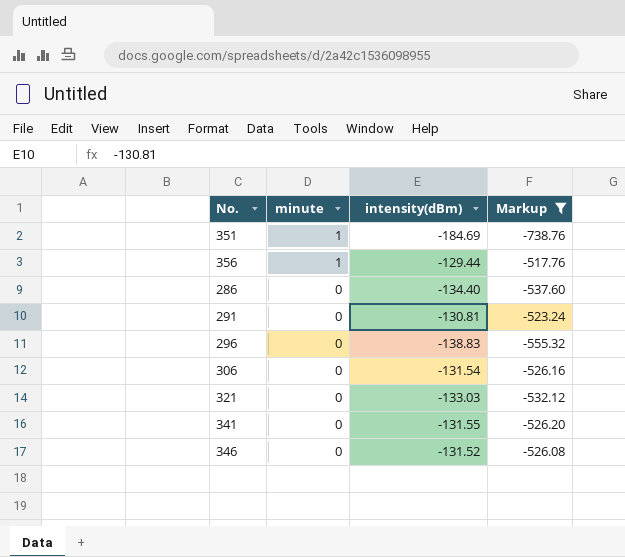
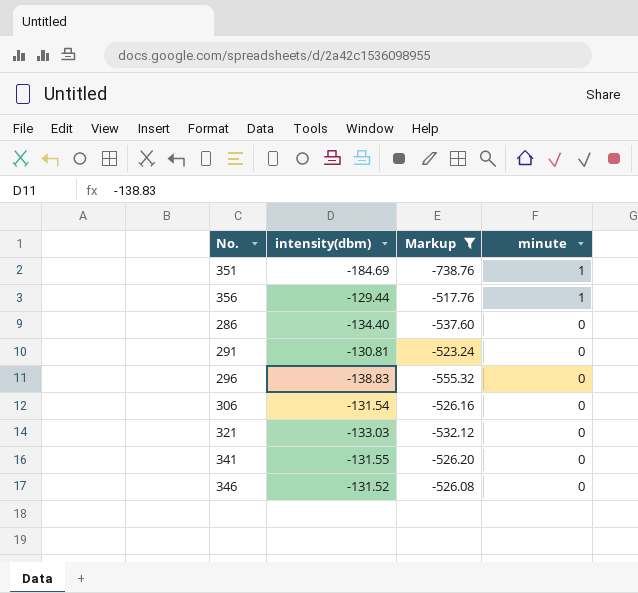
column name: intensity(dBm) -> intensity(dbm)
column minute | position: 2 -> 4

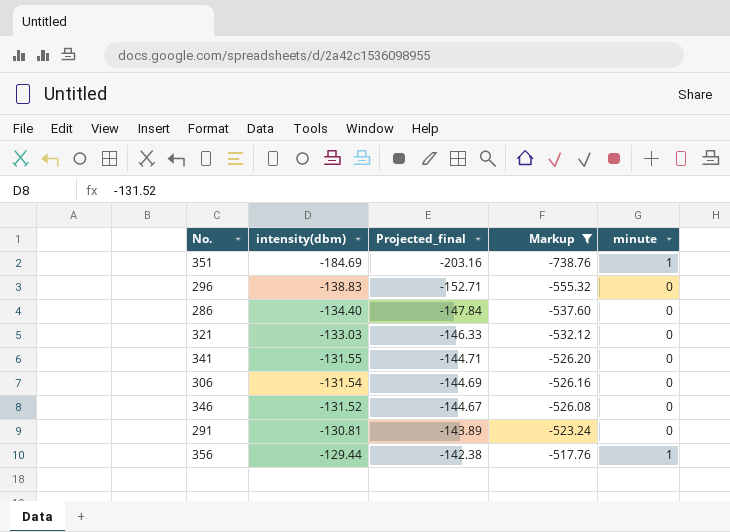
row order: minute descending -> intensity(dbm) ascending
column Projected_final | formula: none -> [intensity(dbm)] * 1.1

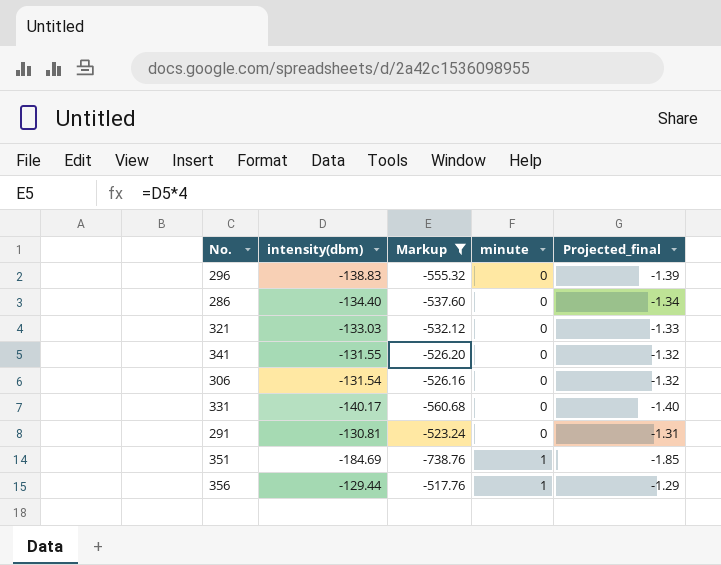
row order: intensity(dbm) ascending -> minute ascending
column Projected_final | formula: [intensity(dbm)] * 1.1 -> [intensity(dbm)] * 0.01
column Projected_final | position: 3 -> 5
row 346: -131.52 | -144.67 | -526.08 | 0 -> none
row 331: none -> -140.17 | -560.68 | 0 | -1.40

